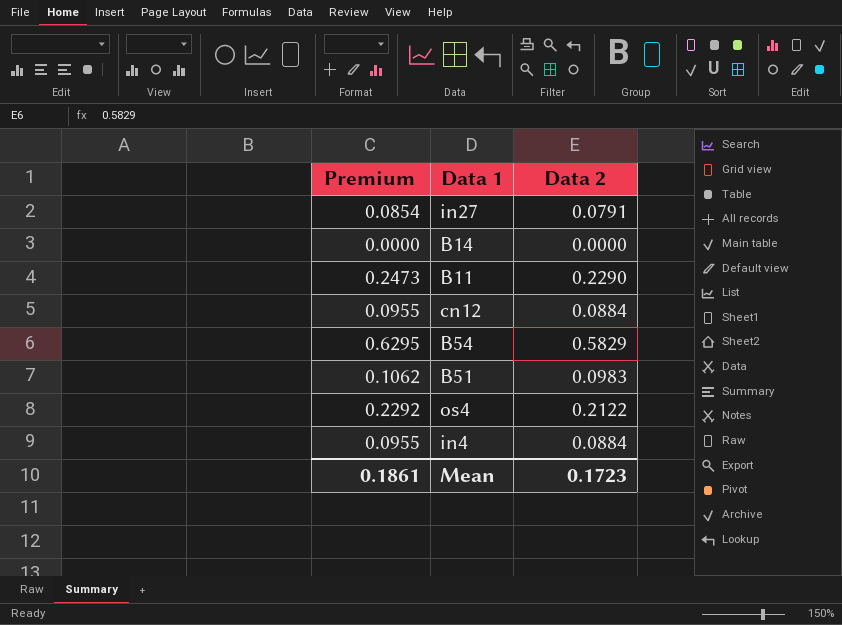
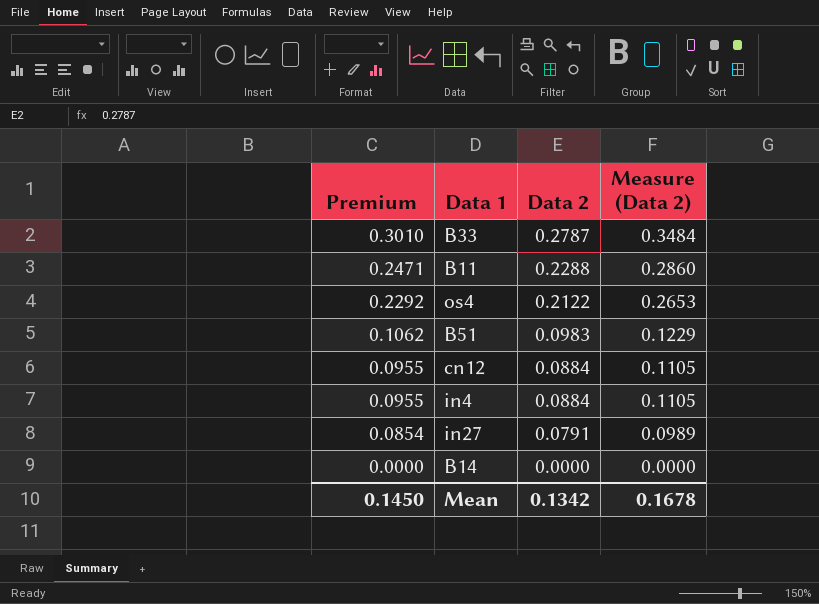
row order: none -> Premium descending
column Measure (Data 2) | formula: none -> [Data 2] * 1.25
row B54: 0.6295 | 0.5829 -> none
row B33: none -> 0.3010 | 0.2787 | 0.3484
B11 | Premium: 0.2473 -> 0.2471
B11 | Data 2: 0.2290 -> 0.2288
Mean | Premium: 0.1861 -> 0.1450
Mean | Data 2: 0.1723 -> 0.1342

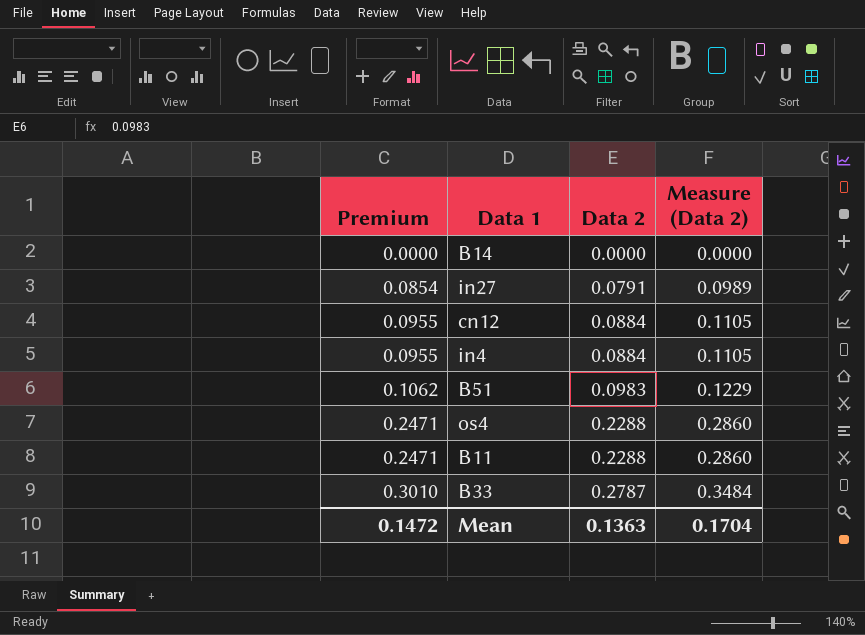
row order: Premium descending -> Premium ascending
os4 | Premium: 0.2292 -> 0.2471
os4 | Data 2: 0.2122 -> 0.2288
os4 | Measure (Data 2): 0.2653 -> 0.2860
Mean | Premium: 0.1450 -> 0.1472
Mean | Data 2: 0.1342 -> 0.1363
Mean | Measure (Data 2): 0.1678 -> 0.1704

